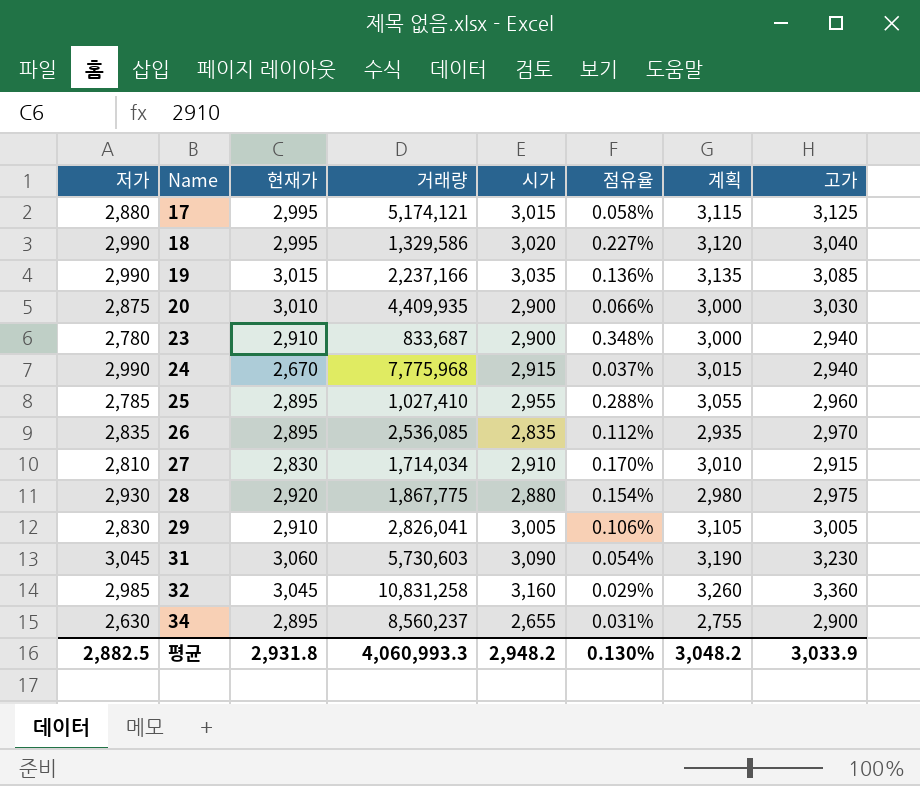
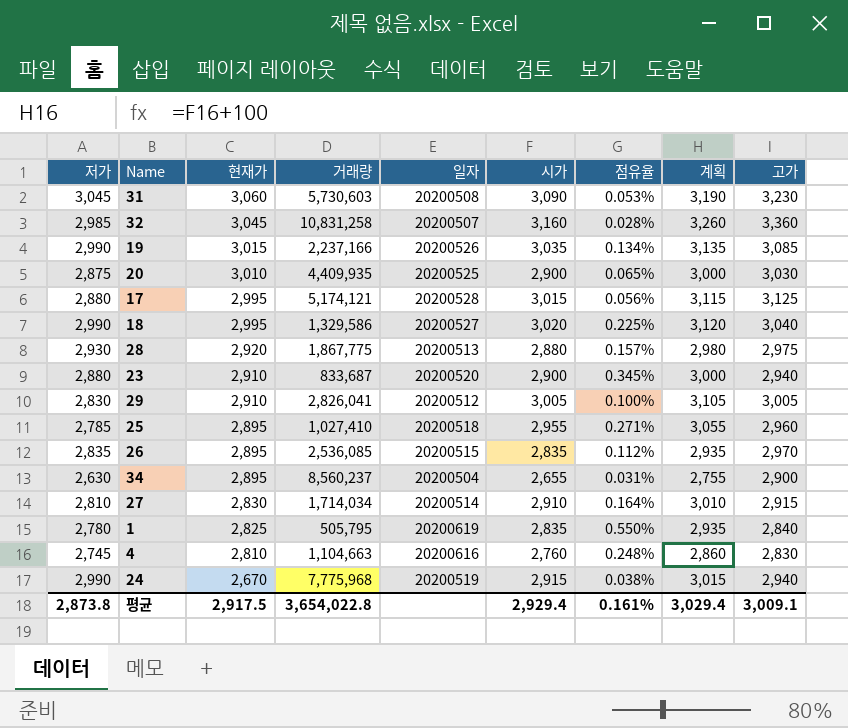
row order: Name ascending -> 현재가 descending
column 일자 | position: none -> 5
column 점유율 | formula: [시가] / [거래량] -> [저가] / [거래량]
23 | 저가: 2,780 -> 2,880
row 1: none -> 2,780 | 2,825 | 505,795 | 20200619 | 2,835 | 0.550% | 2,935 | 2,840
row 4: none -> 2,745 | 2,810 | 1,104,663 | 20200616 | 2,760 | 0.248% | 2,860 | 2,830
평균 | 저가: 2,882.5 -> 2,873.8
평균 | 현재가: 2,931.8 -> 2,917.5
평균 | 거래량: 4,060,993.3 -> 3,654,022.8
평균 | 시가: 2,948.2 -> 2,929.4
평균 | 점유율: 0.130% -> 0.161%
평균 | 계획: 3,048.2 -> 3,029.4
평균 | 고가: 3,033.9 -> 3,009.1

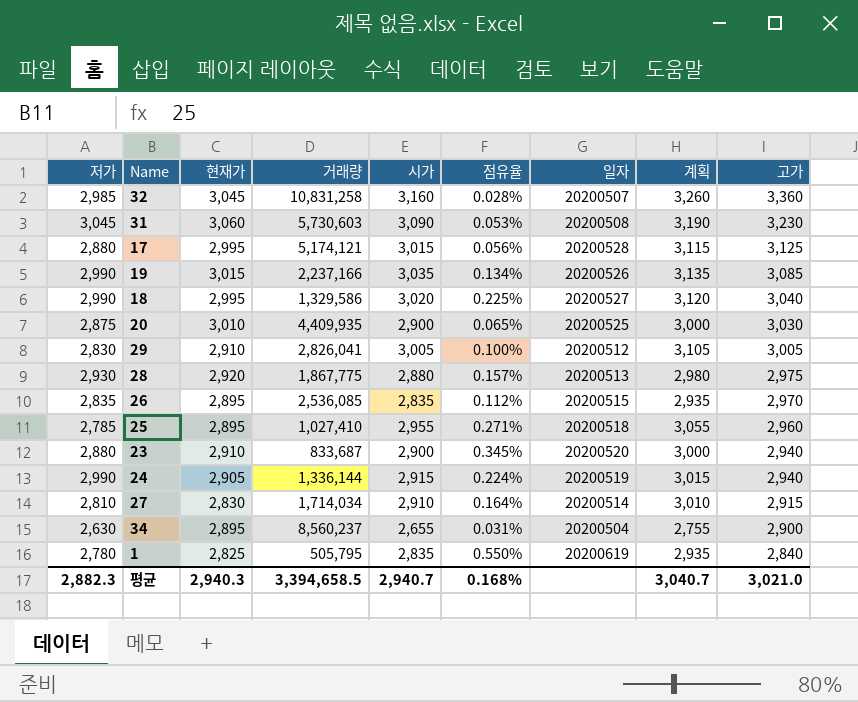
row order: 현재가 descending -> 고가 descending
column 일자 | position: 5 -> 7
row 4: 2,745 | 2,810 | 1,104,663 | 20200616 | 2,760 | 0.248% | 2,860 | 2,830 -> none
24 | 현재가: 2,670 -> 2,905
24 | 거래량: 7,775,968 -> 1,336,144
24 | 점유율: 0.038% -> 0.224%
평균 | 저가: 2,873.8 -> 2,882.3
평균 | 현재가: 2,917.5 -> 2,940.3
평균 | 거래량: 3,654,022.8 -> 3,394,658.5
평균 | 시가: 2,929.4 -> 2,940.7
평균 | 점유율: 0.161% -> 0.168%
평균 | 계획: 3,029.4 -> 3,040.7
평균 | 고가: 3,009.1 -> 3,021.0

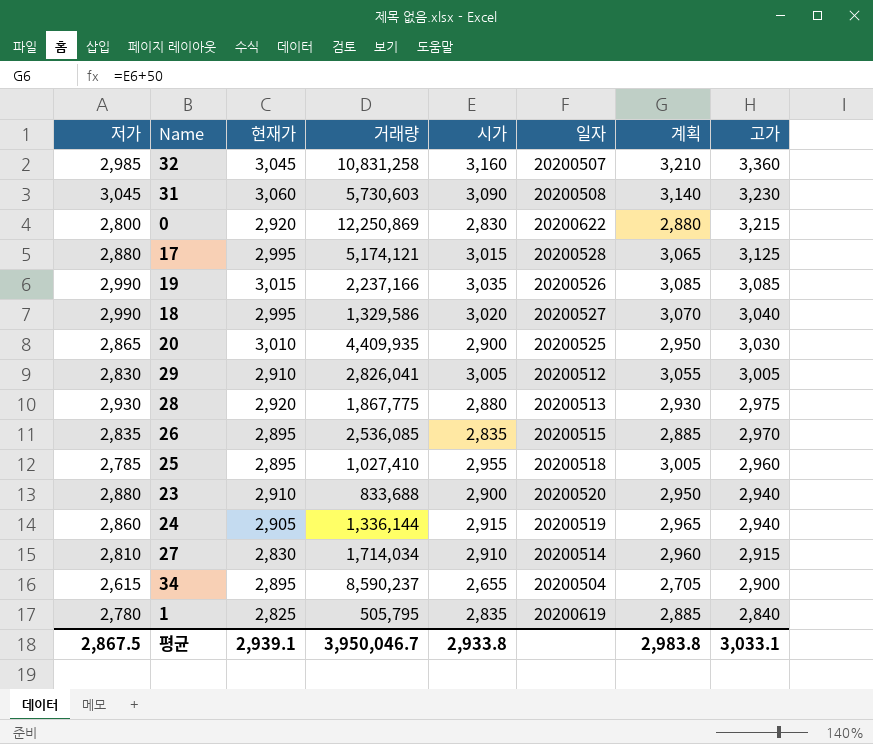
column 점유율 | formula: [저가] / [거래량] -> none
column 계획 | formula: [시가] + 100 -> [시가] + 50
row 0: none -> 2,800 | 2,920 | 12,250,869 | 2,830 | 20200622 | 2,880 | 3,215
20 | 저가: 2,875 -> 2,865
23 | 거래량: 833,687 -> 833,688
24 | 저가: 2,990 -> 2,860
34 | 저가: 2,630 -> 2,615
34 | 거래량: 8,560,237 -> 8,590,237
평균 | 저가: 2,882.3 -> 2,867.5
평균 | 현재가: 2,940.3 -> 2,939.1
평균 | 거래량: 3,394,658.5 -> 3,950,046.7
평균 | 시가: 2,940.7 -> 2,933.8
평균 | 계획: 3,040.7 -> 2,983.8
평균 | 고가: 3,021.0 -> 3,033.1

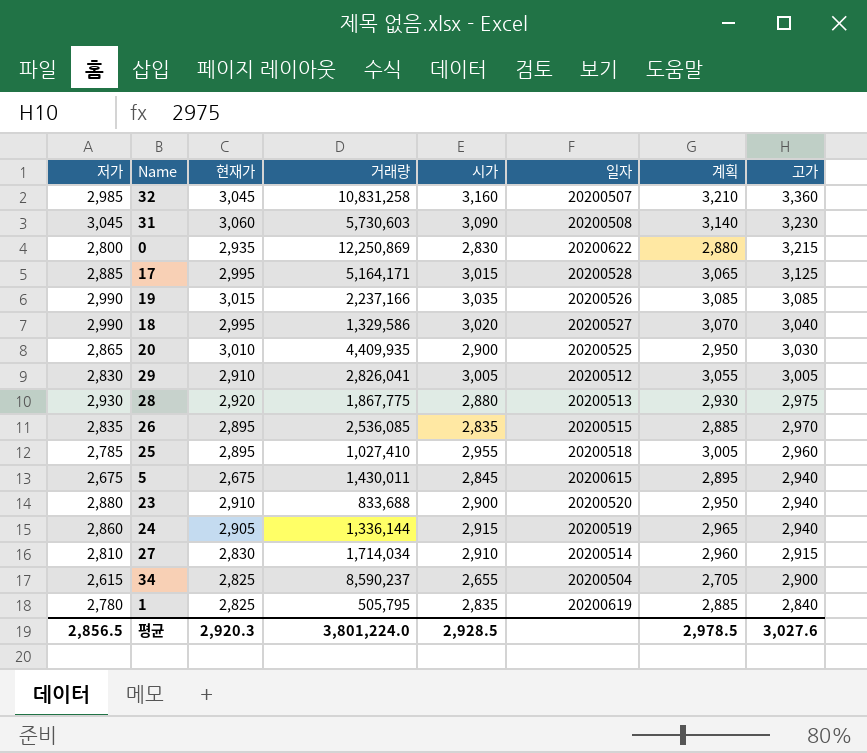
0 | 현재가: 2,920 -> 2,935
17 | 저가: 2,880 -> 2,885
17 | 거래량: 5,174,121 -> 5,164,171
row 5: none -> 2,675 | 2,675 | 1,430,011 | 2,845 | 20200615 | 2,895 | 2,940
34 | 현재가: 2,895 -> 2,825
평균 | 저가: 2,867.5 -> 2,856.5
평균 | 현재가: 2,939.1 -> 2,920.3
평균 | 거래량: 3,950,046.7 -> 3,801,224.0
평균 | 시가: 2,933.8 -> 2,928.5
평균 | 계획: 2,983.8 -> 2,978.5
평균 | 고가: 3,033.1 -> 3,027.6

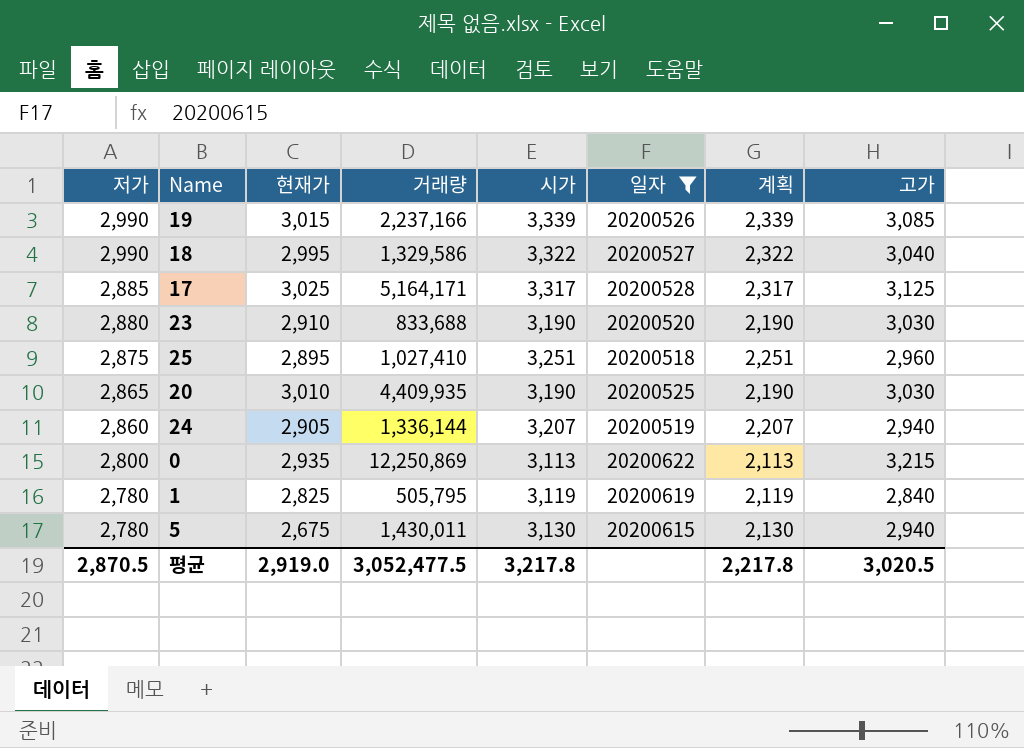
filter: none -> 일자 >= 20200518
row order: 고가 descending -> 저가 descending
column 계획 | formula: [시가] + 50 -> [시가] - 1000
19 | 시가: 3,035 -> 3,339
18 | 시가: 3,020 -> 3,322
17 | 현재가: 2,995 -> 3,025
17 | 시가: 3,015 -> 3,317
23 | 시가: 2,900 -> 3,190
23 | 고가: 2,940 -> 3,030
25 | 저가: 2,785 -> 2,875
25 | 시가: 2,955 -> 3,251
20 | 시가: 2,900 -> 3,190
24 | 시가: 2,915 -> 3,207
0 | 시가: 2,830 -> 3,113
1 | 시가: 2,835 -> 3,119
5 | 저가: 2,675 -> 2,780
5 | 시가: 2,845 -> 3,130
평균 | 저가: 2,856.5 -> 2,870.5
평균 | 현재가: 2,920.3 -> 2,919.0
평균 | 거래량: 3,801,224.0 -> 3,052,477.5
평균 | 시가: 2,928.5 -> 3,217.8
평균 | 계획: 2,978.5 -> 2,217.8
평균 | 고가: 3,027.6 -> 3,020.5

